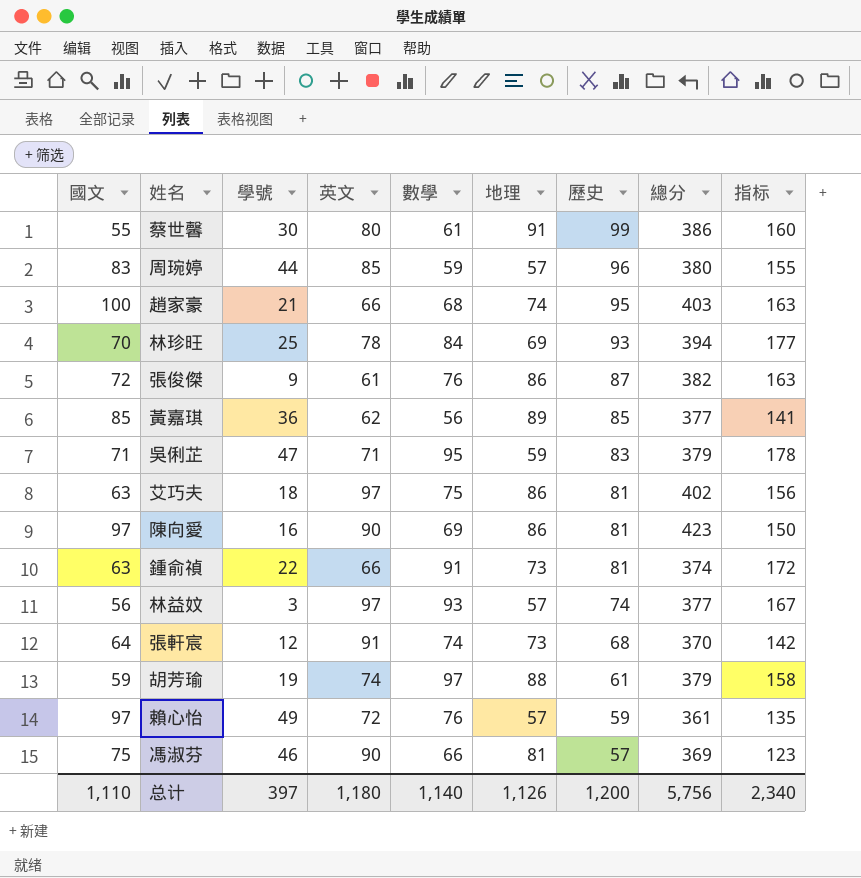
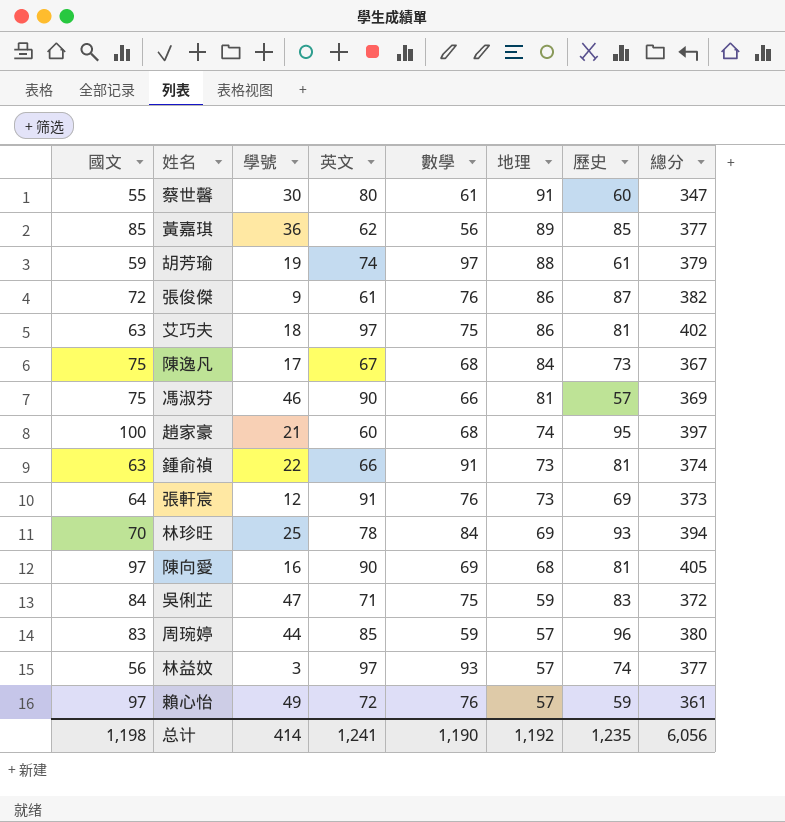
row order: 歷史 descending -> 地理 descending
column 指标 | formula: [數學] + [歷史] -> none
蔡世馨 | 歷史: 99 -> 60
蔡世馨 | 總分: 386 -> 347
row 陳逸凡: none -> 75 | 17 | 67 | 68 | 84 | 73 | 367
趙家豪 | 英文: 66 -> 60
趙家豪 | 總分: 403 -> 397
張軒宸 | 數學: 74 -> 76
張軒宸 | 歷史: 68 -> 69
張軒宸 | 總分: 370 -> 373
陳向愛 | 地理: 86 -> 68
陳向愛 | 總分: 423 -> 405
吳俐芷 | 國文: 71 -> 84
吳俐芷 | 數學: 95 -> 75
吳俐芷 | 總分: 379 -> 372
总计 | 國文: 1,110 -> 1,198
总计 | 學號: 397 -> 414
总计 | 英文: 1,180 -> 1,241
总计 | 數學: 1,140 -> 1,190
总计 | 地理: 1,126 -> 1,192
总计 | 歷史: 1,200 -> 1,235
总计 | 總分: 5,756 -> 6,056

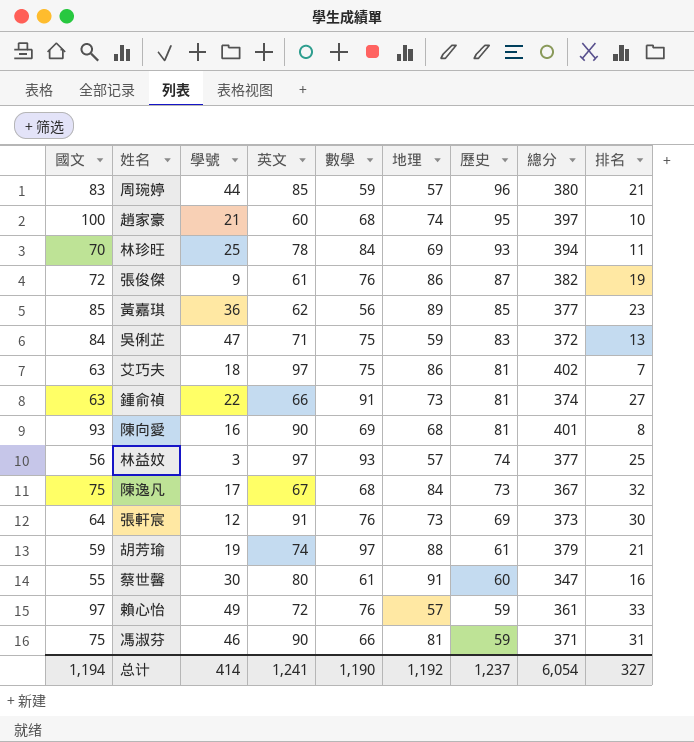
row order: 地理 descending -> 歷史 descending
column 排名 | position: none -> 9
陳向愛 | 國文: 97 -> 93
陳向愛 | 總分: 405 -> 401
馮淑芬 | 歷史: 57 -> 59
馮淑芬 | 總分: 369 -> 371
总计 | 國文: 1,198 -> 1,194
总计 | 歷史: 1,235 -> 1,237
总计 | 總分: 6,056 -> 6,054

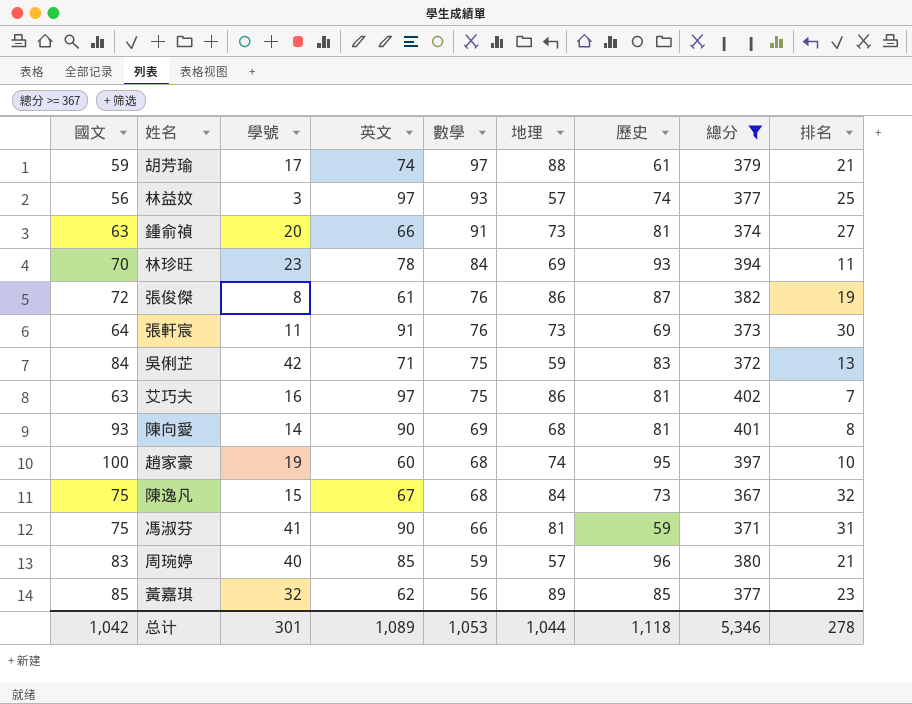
filter: none -> 總分 >= 367
row order: 歷史 descending -> 數學 descending
胡芳瑜 | 學號: 19 -> 17
鍾俞禎 | 學號: 22 -> 20
林珍旺 | 學號: 25 -> 23
張俊傑 | 學號: 9 -> 8
張軒宸 | 學號: 12 -> 11
吳俐芷 | 學號: 47 -> 42
艾巧夫 | 學號: 18 -> 16
陳向愛 | 學號: 16 -> 14
趙家豪 | 學號: 21 -> 19
陳逸凡 | 學號: 17 -> 15
馮淑芬 | 學號: 46 -> 41
周琬婷 | 學號: 44 -> 40
黃嘉琪 | 學號: 36 -> 32
总计 | 國文: 1,194 -> 1,042
总计 | 學號: 414 -> 301
总计 | 英文: 1,241 -> 1,089
总计 | 數學: 1,190 -> 1,053
总计 | 地理: 1,192 -> 1,044
总计 | 歷史: 1,237 -> 1,118
总计 | 總分: 6,054 -> 5,346
总计 | 排名: 327 -> 278

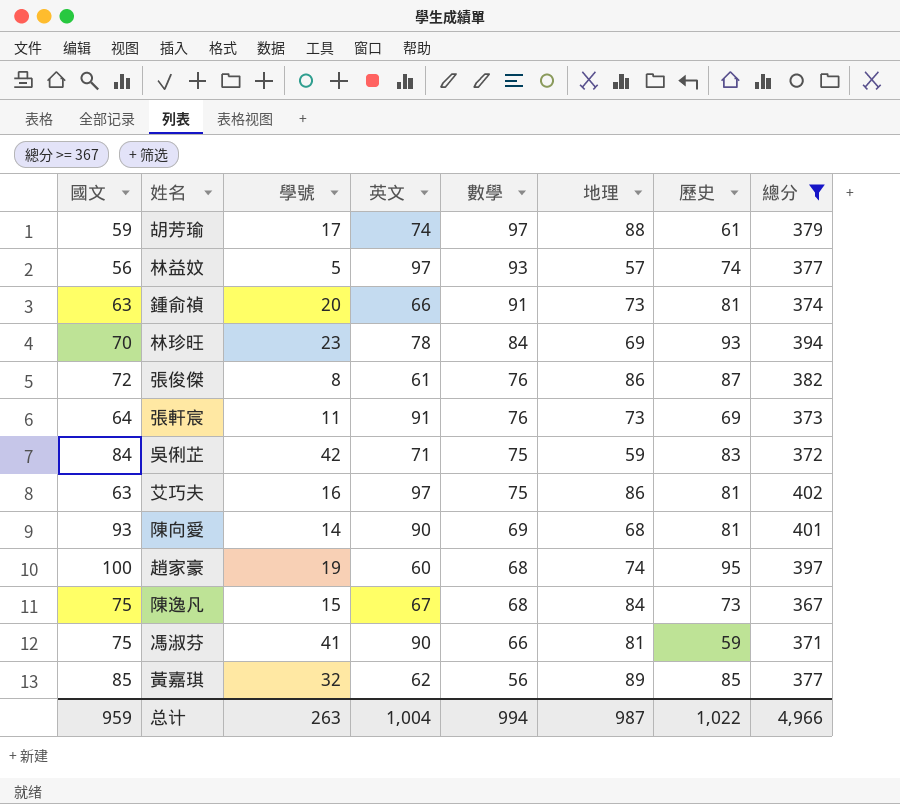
column 排名 | position: 9 -> none
row 周琬婷: 83 | 40 | 85 | 59 | 57 | 96 | 380 | 21 -> none
林益妏 | 學號: 3 -> 5
总计 | 國文: 1,042 -> 959
总计 | 學號: 301 -> 263
总计 | 英文: 1,089 -> 1,004
总计 | 數學: 1,053 -> 994
总计 | 地理: 1,044 -> 987
总计 | 歷史: 1,118 -> 1,022
总计 | 總分: 5,346 -> 4,966

